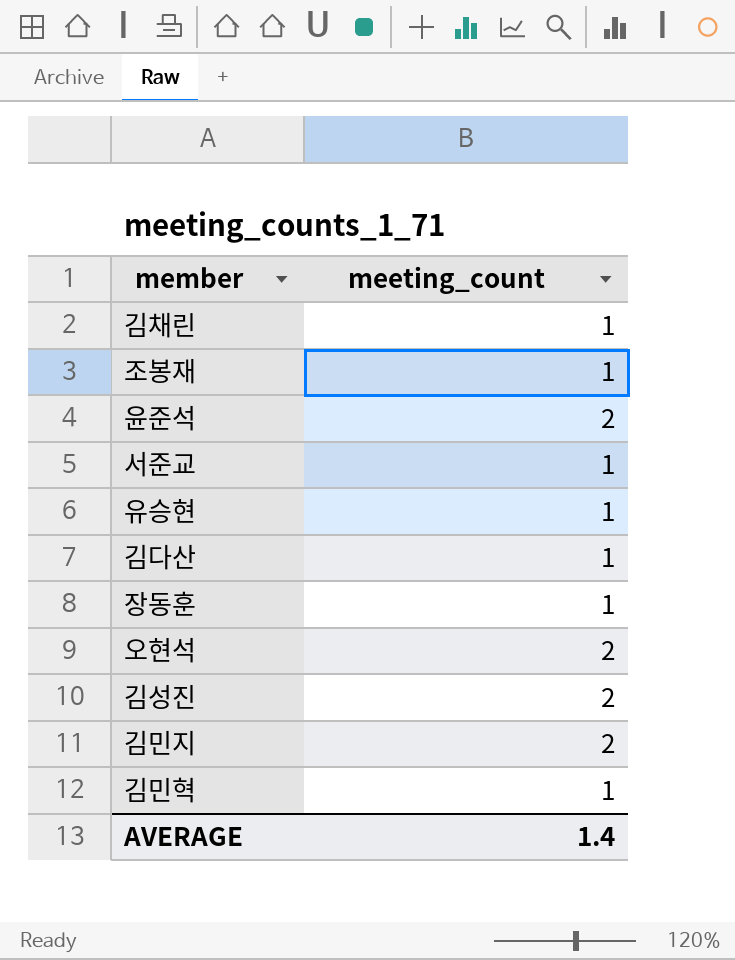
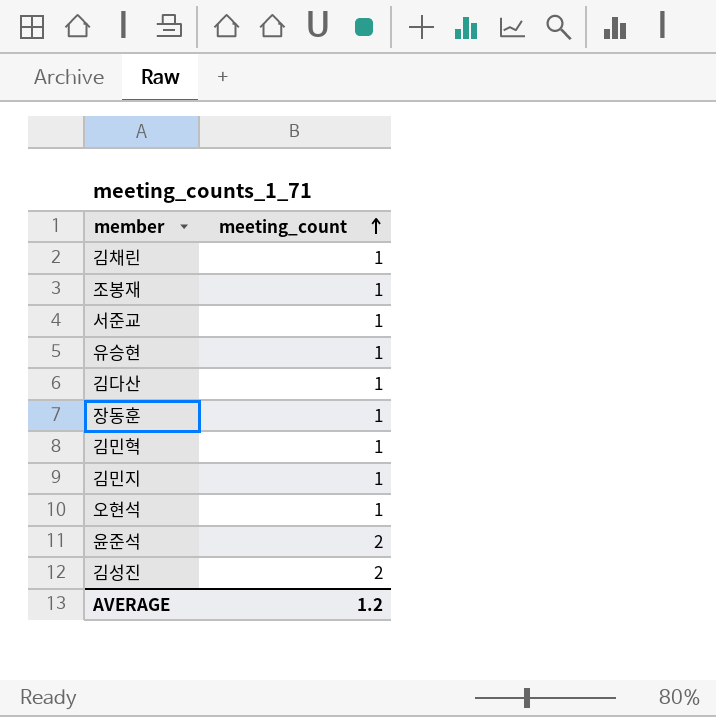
row order: none -> meeting_count ascending
김민지 | meeting_count: 2 -> 1
오현석 | meeting_count: 2 -> 1
AVERAGE | meeting_count: 1.4 -> 1.2

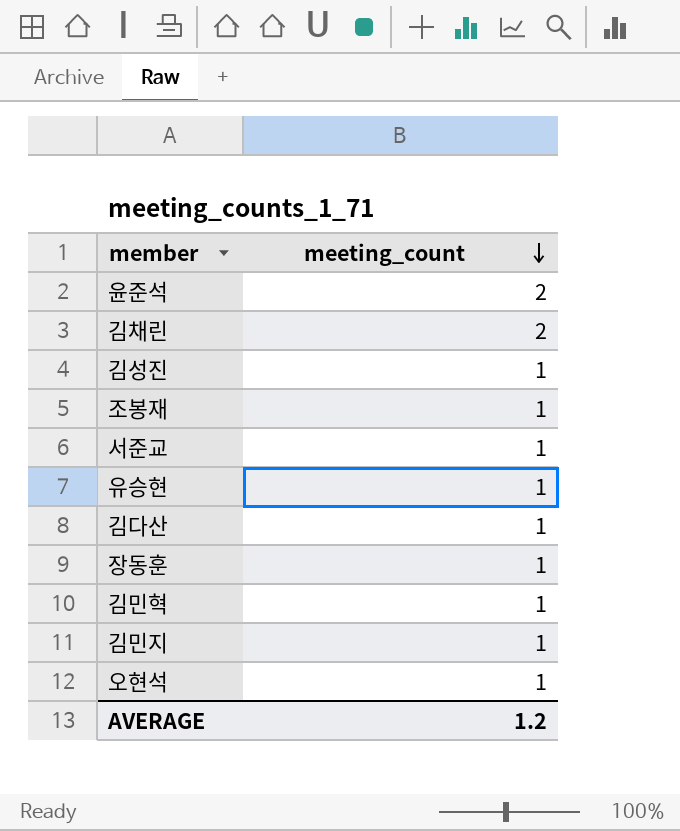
row order: meeting_count ascending -> meeting_count descending
김채린 | meeting_count: 1 -> 2
김성진 | meeting_count: 2 -> 1

